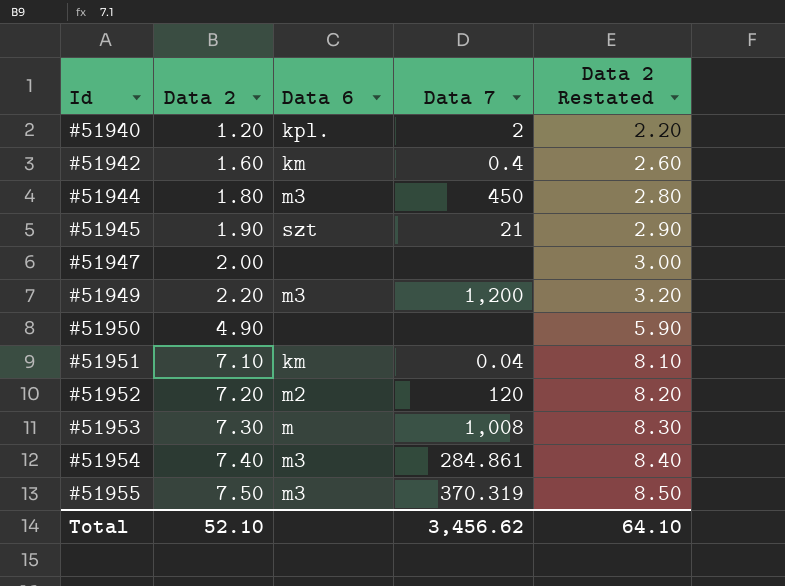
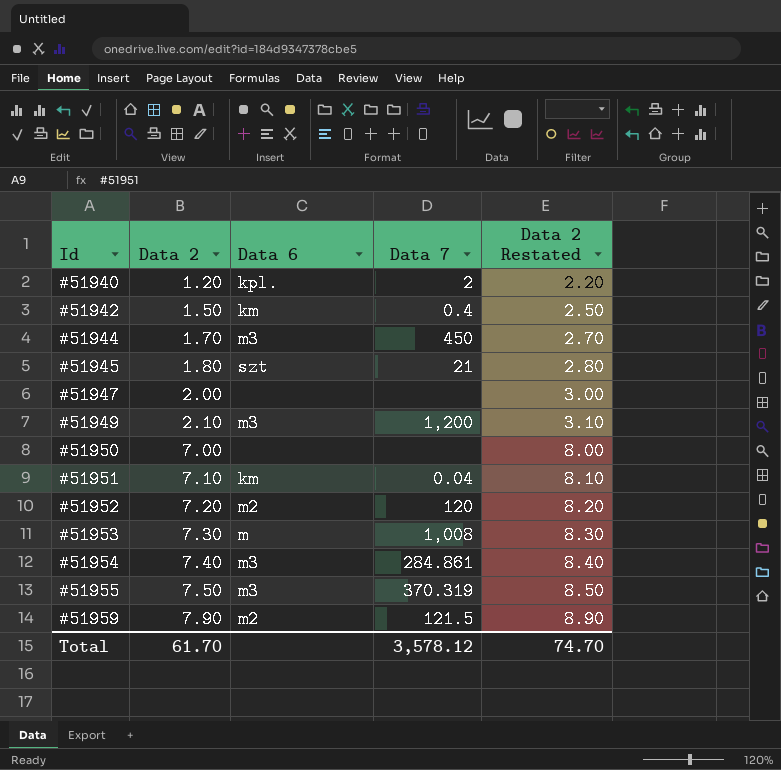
#51942 | Data 2: 1.60 -> 1.50
#51942 | Data 2 Restated: 2.60 -> 2.50
#51944 | Data 2: 1.80 -> 1.70
#51944 | Data 2 Restated: 2.80 -> 2.70
#51945 | Data 2: 1.90 -> 1.80
#51945 | Data 2 Restated: 2.90 -> 2.80
#51949 | Data 2: 2.20 -> 2.10
#51949 | Data 2 Restated: 3.20 -> 3.10
#51950 | Data 2: 4.90 -> 7.00
#51950 | Data 2 Restated: 5.90 -> 8.00
row #51959: none -> 7.90 | m2 | 121.5 | 8.90
Total | Data 2: 52.10 -> 61.70
Total | Data 7: 3,456.62 -> 3,578.12
Total | Data 2 Restated: 64.10 -> 74.70

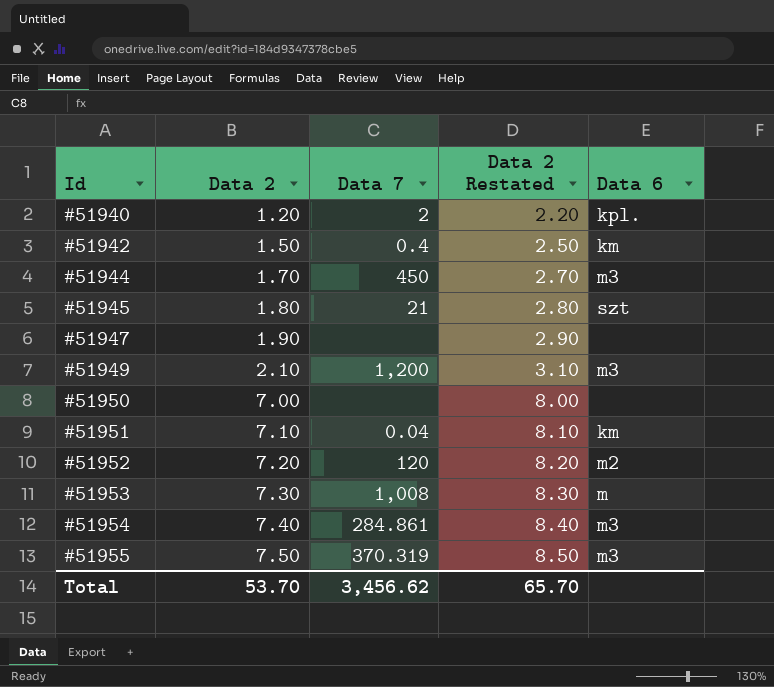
column Data 6 | position: 3 -> 5
row #51959: 7.90 | m2 | 121.5 | 8.90 -> none
#51947 | Data 2: 2.00 -> 1.90
#51947 | Data 2 Restated: 3.00 -> 2.90
Total | Data 2: 61.70 -> 53.70
Total | Data 7: 3,578.12 -> 3,456.62
Total | Data 2 Restated: 74.70 -> 65.70

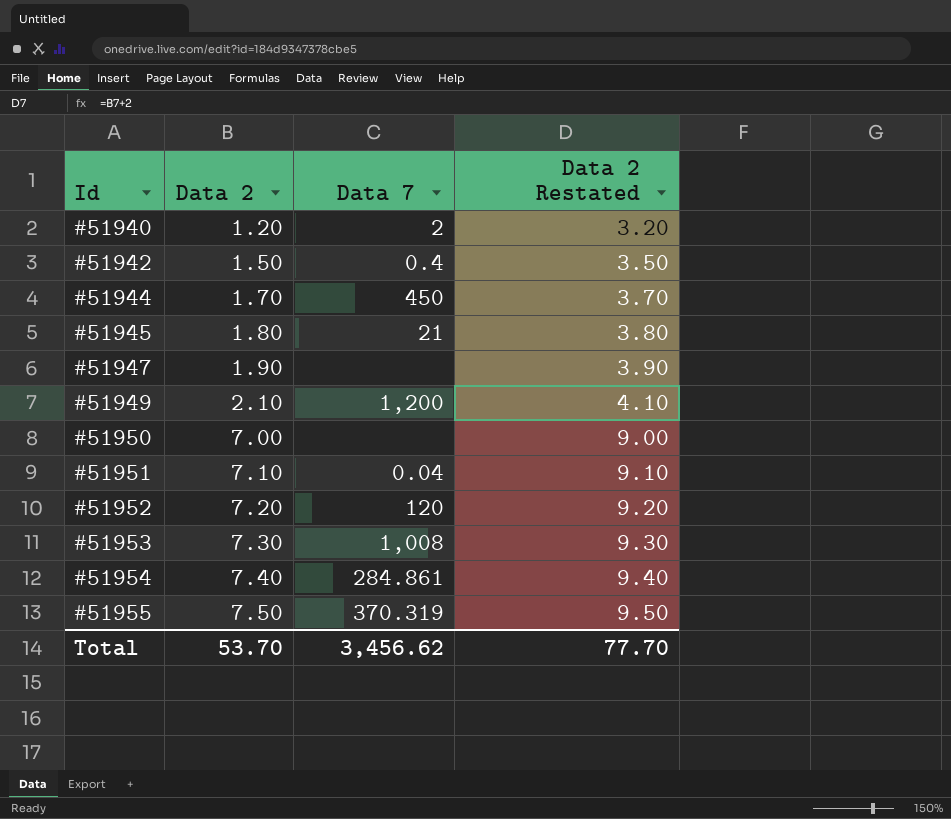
column Data 6 | position: 5 -> none
column Data 2 Restated | formula: [Data 2] + 1 -> [Data 2] + 2
Total | Data 2 Restated: 65.70 -> 77.70

